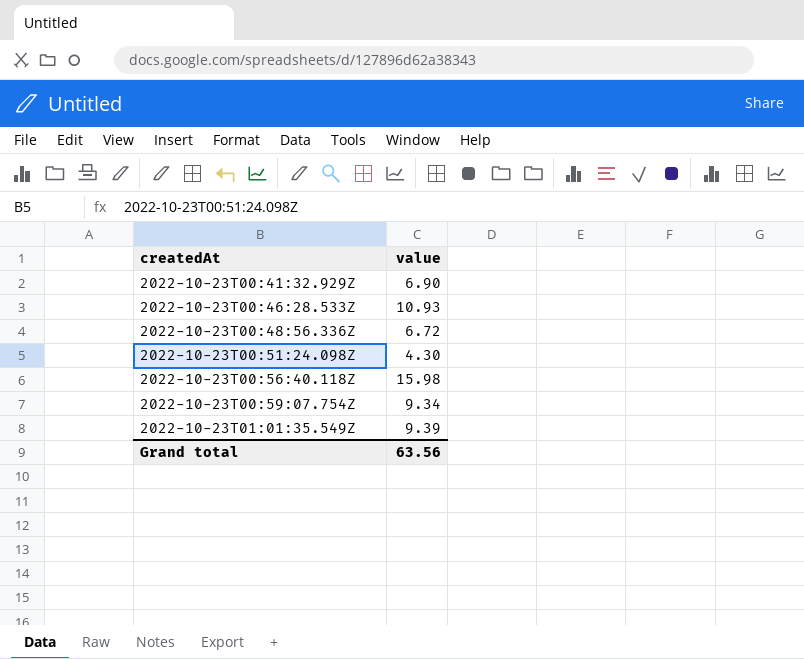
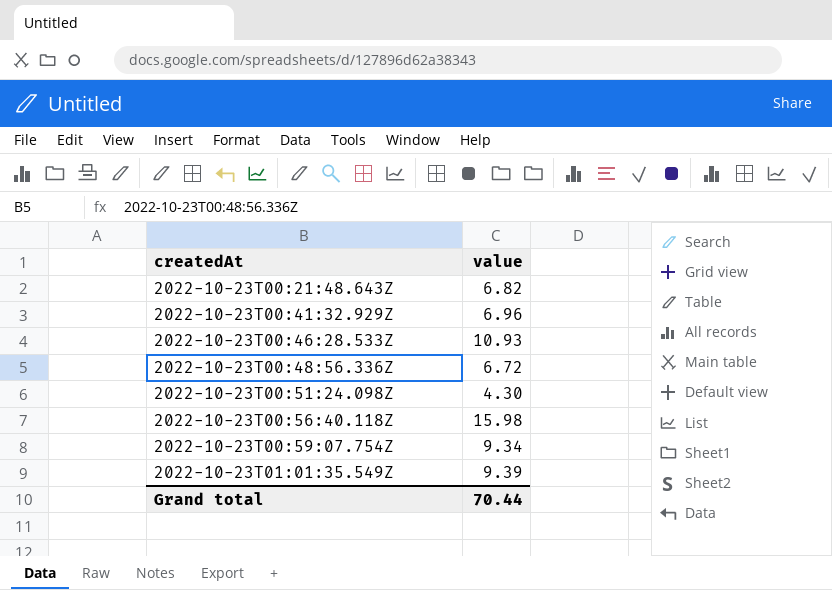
row 2022-10-23T00:21:48.643Z: none -> 6.82
2022-10-23T00:41:32.929Z | value: 6.90 -> 6.96
Grand total | value: 63.56 -> 70.44

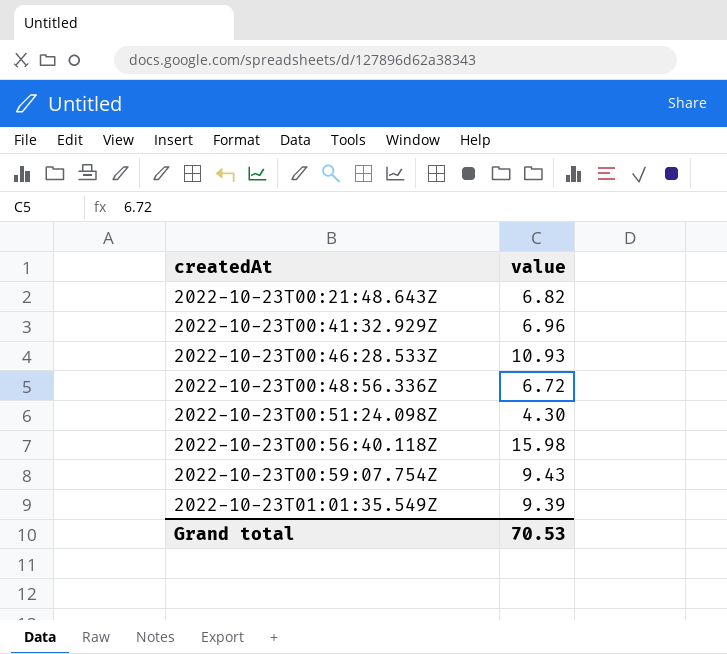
2022-10-23T00:59:07.754Z | value: 9.34 -> 9.43
Grand total | value: 70.44 -> 70.53

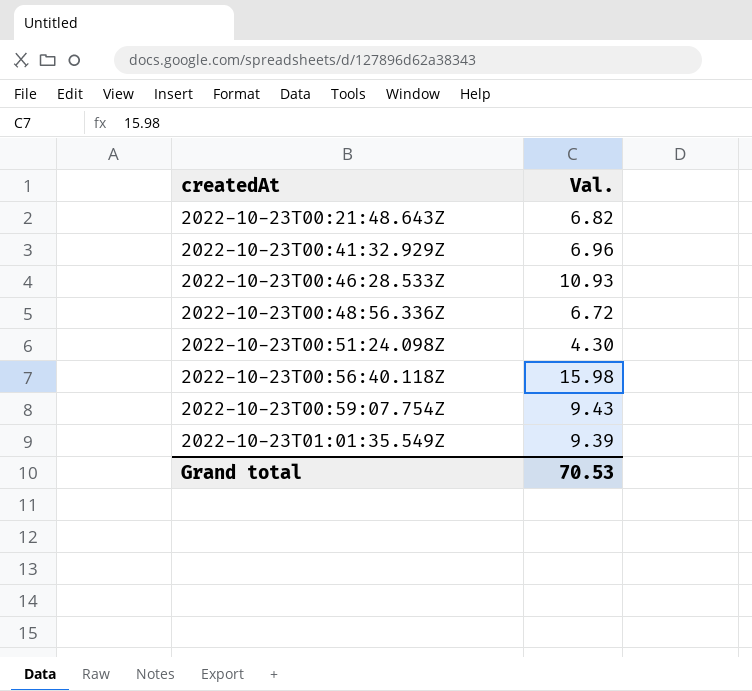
column name: value -> Val.

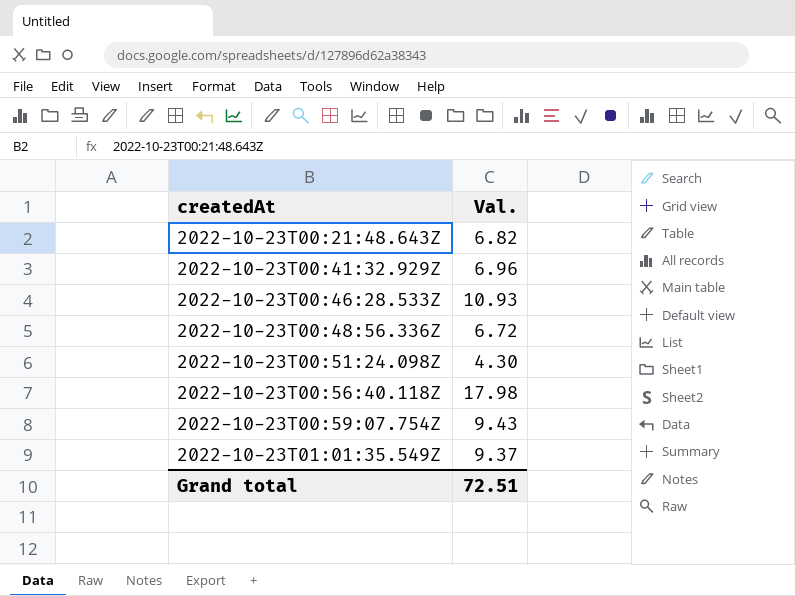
2022-10-23T00:56:40.118Z | Val.: 15.98 -> 17.98
2022-10-23T01:01:35.549Z | Val.: 9.39 -> 9.37
Grand total | Val.: 70.53 -> 72.51

